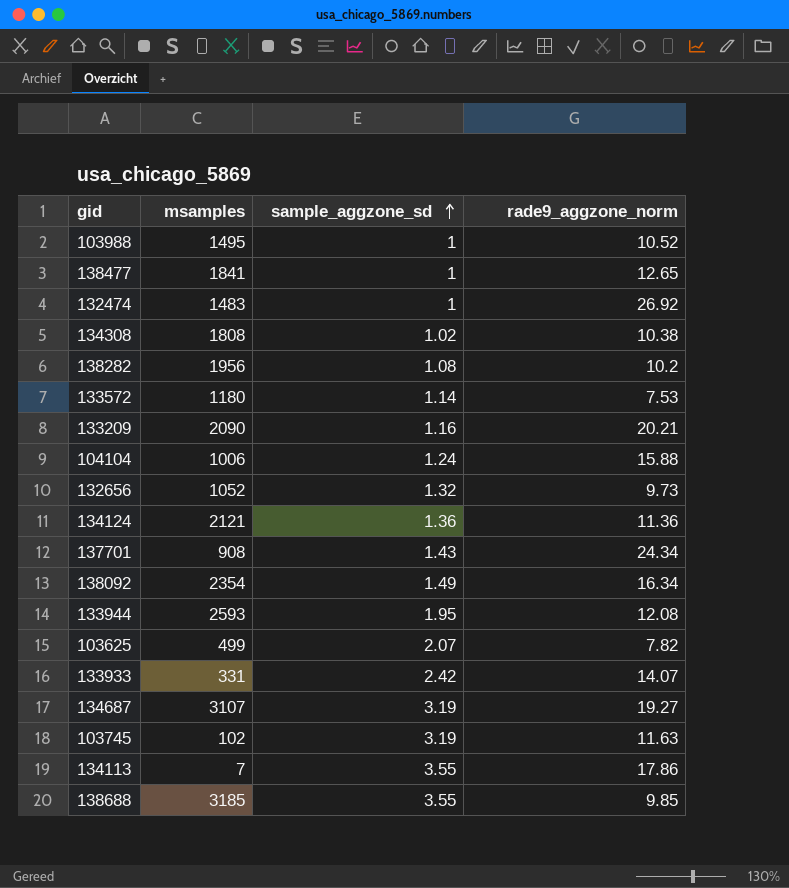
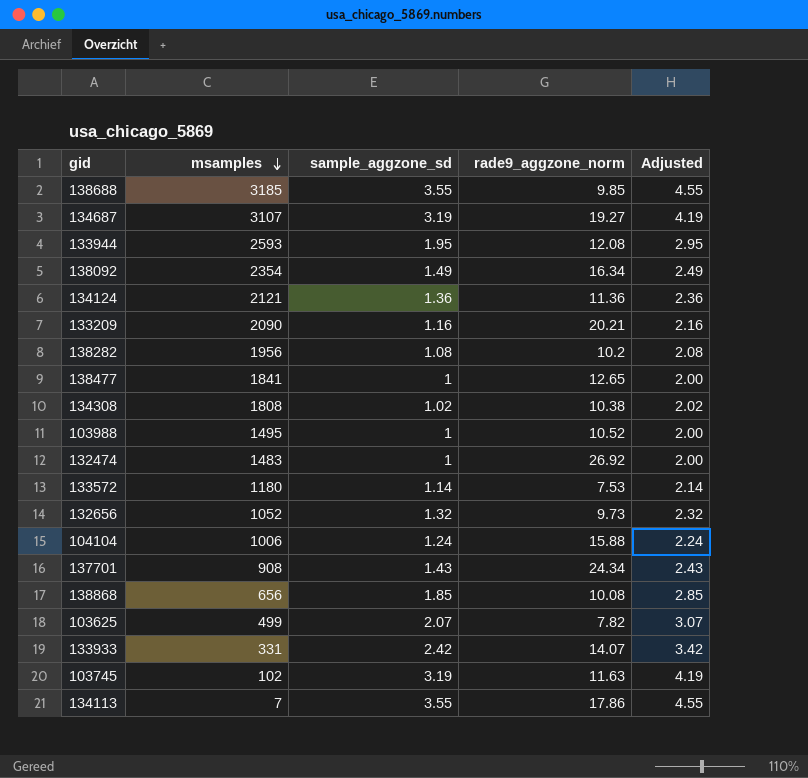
row order: sample_aggzone_sd ascending -> msamples descending
column Adjusted | formula: none -> [sample_aggzone_sd] + 1
row 138868: none -> 656 | 1.85 | 10.08 | 2.85

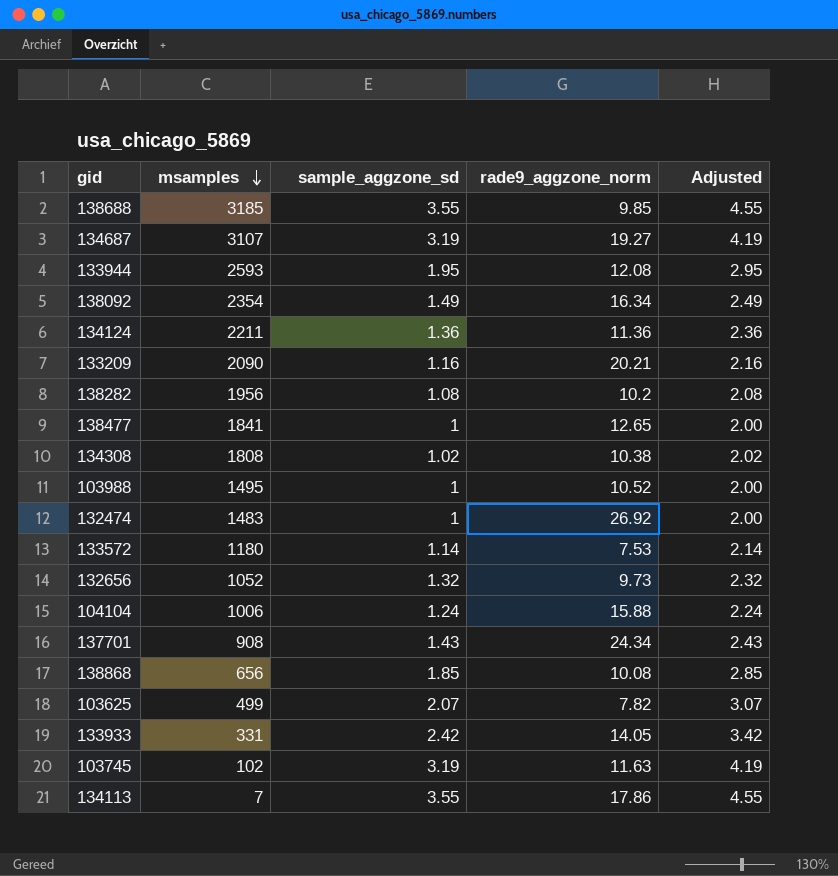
134124 | msamples: 2121 -> 2211
133933 | rade9_aggzone_norm: 14.07 -> 14.05

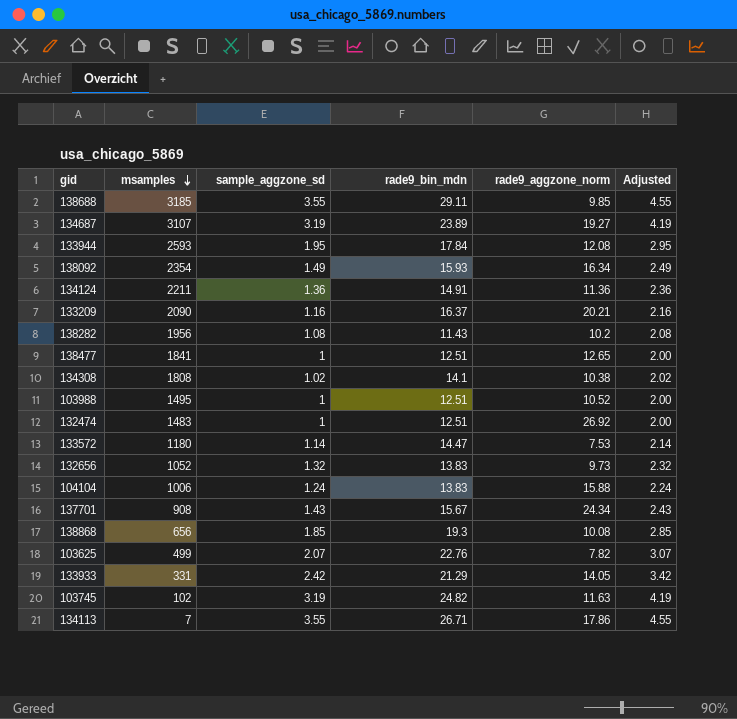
column rade9_bin_mdn | position: none -> 4

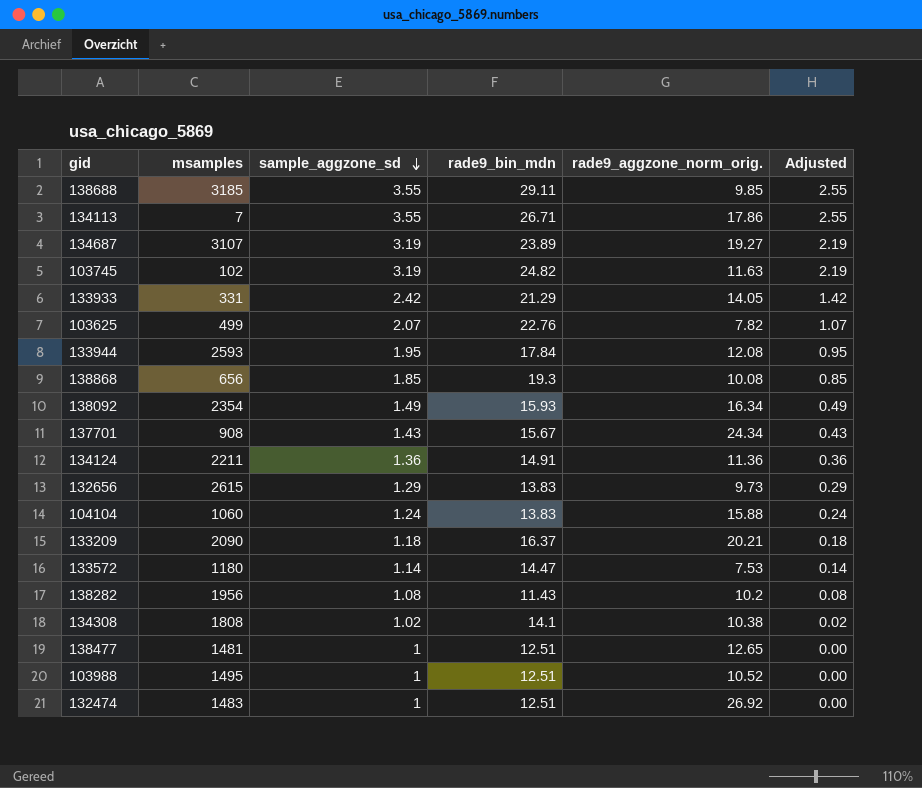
row order: msamples descending -> sample_aggzone_sd descending
column name: rade9_aggzone_norm -> rade9_aggzone_norm_orig.
column Adjusted | formula: [sample_aggzone_sd] + 1 -> [sample_aggzone_sd] - 1
132656 | msamples: 1052 -> 2615
132656 | sample_aggzone_sd: 1.32 -> 1.29
104104 | msamples: 1006 -> 1060
133209 | sample_aggzone_sd: 1.16 -> 1.18
138477 | msamples: 1841 -> 1481

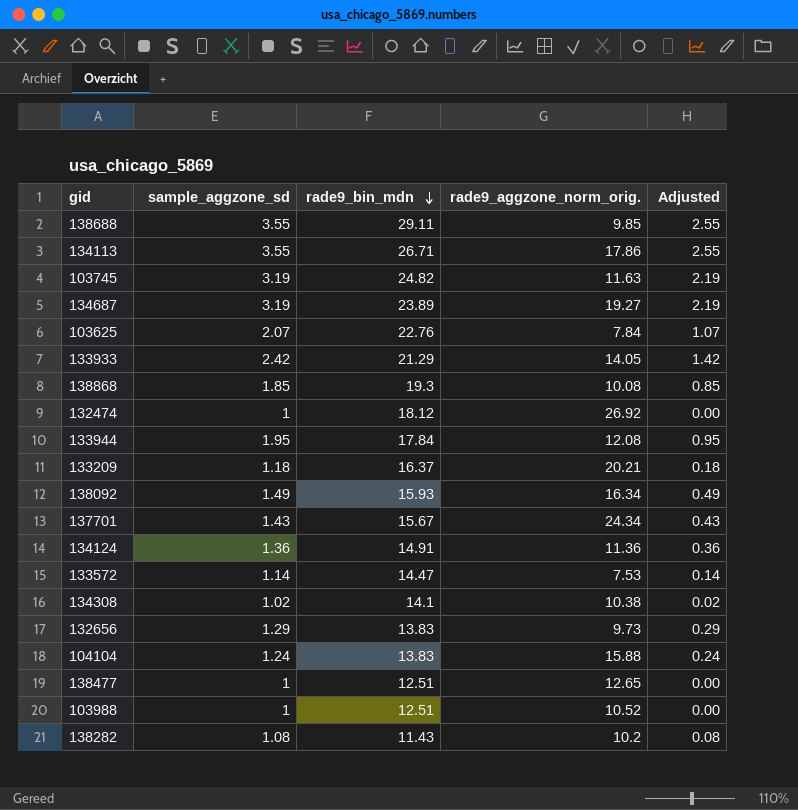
row order: sample_aggzone_sd descending -> rade9_bin_mdn descending
column msamples | position: 2 -> none
103625 | rade9_aggzone_norm_orig.: 7.82 -> 7.84
132474 | rade9_bin_mdn: 12.51 -> 18.12

